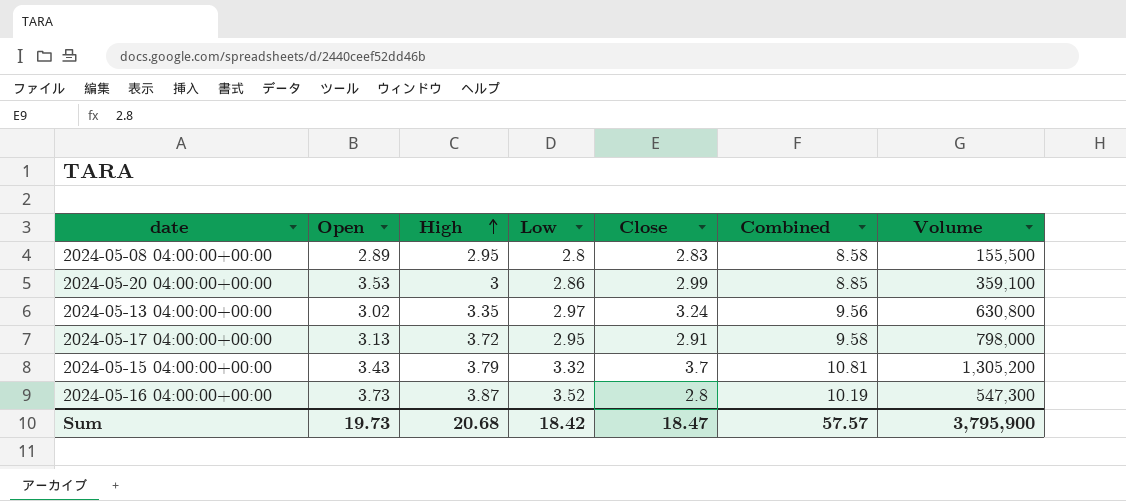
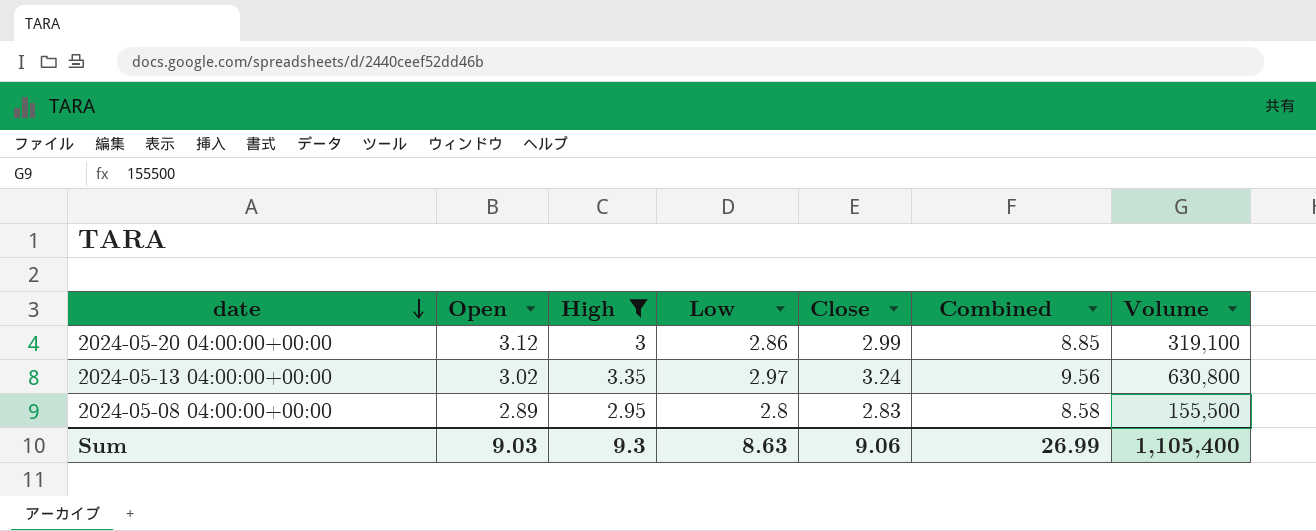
filter: none -> High <= 3.35
row order: High ascending -> date descending
2024-05-20 04:00:00+00:00 | Open: 3.53 -> 3.12
2024-05-20 04:00:00+00:00 | Volume: 359,100 -> 319,100
Sum | Open: 19.73 -> 9.03
Sum | High: 20.68 -> 9.3
Sum | Low: 18.42 -> 8.63
Sum | Close: 18.47 -> 9.06
Sum | Combined: 57.57 -> 26.99
Sum | Volume: 3,795,900 -> 1,105,400

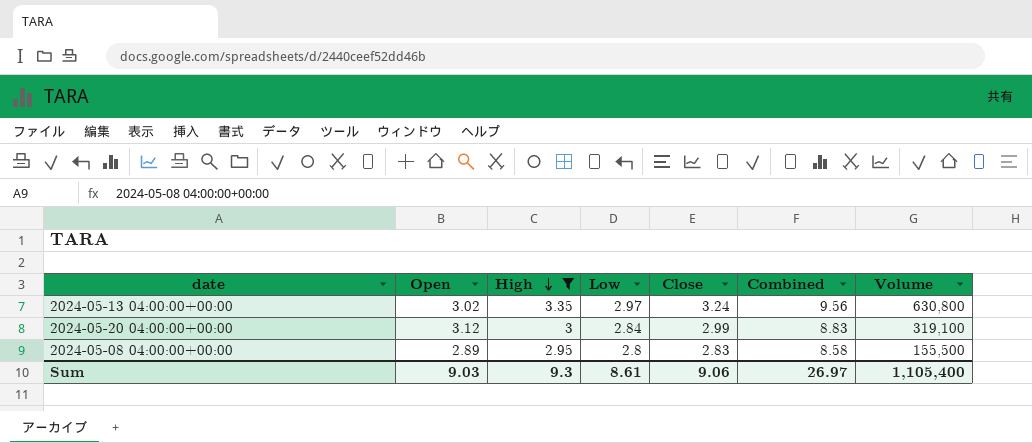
row order: date descending -> High descending
2024-05-20 04:00:00+00:00 | Low: 2.86 -> 2.84
2024-05-20 04:00:00+00:00 | Combined: 8.85 -> 8.83
Sum | Low: 8.63 -> 8.61
Sum | Combined: 26.99 -> 26.97

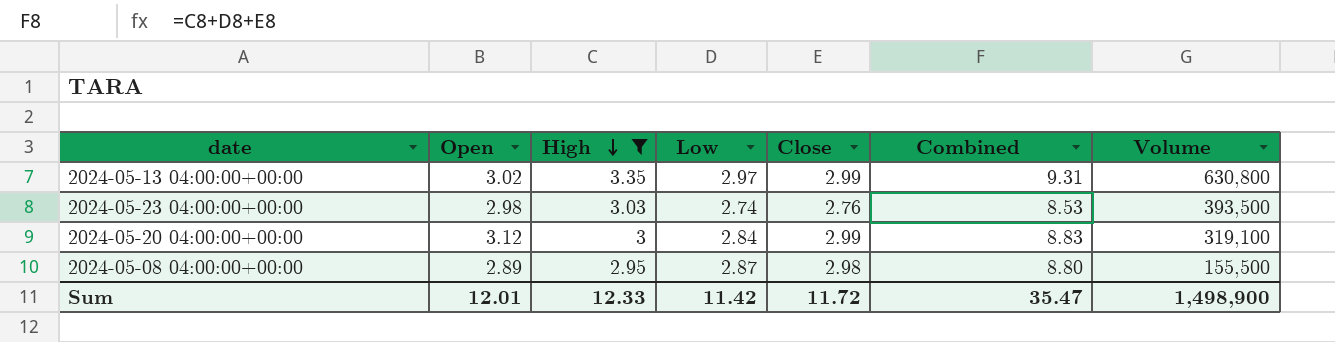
2024-05-13 04:00:00+00:00 | Close: 3.24 -> 2.99
2024-05-13 04:00:00+00:00 | Combined: 9.56 -> 9.31
row 2024-05-23 04:00:00+00:00: none -> 2.98 | 3.03 | 2.74 | 2.76 | 8.53 | 393,500
2024-05-08 04:00:00+00:00 | Low: 2.8 -> 2.87
2024-05-08 04:00:00+00:00 | Close: 2.83 -> 2.98
2024-05-08 04:00:00+00:00 | Combined: 8.58 -> 8.80
Sum | Open: 9.03 -> 12.01
Sum | High: 9.3 -> 12.33
Sum | Low: 8.61 -> 11.42
Sum | Close: 9.06 -> 11.72
Sum | Combined: 26.97 -> 35.47
Sum | Volume: 1,105,400 -> 1,498,900

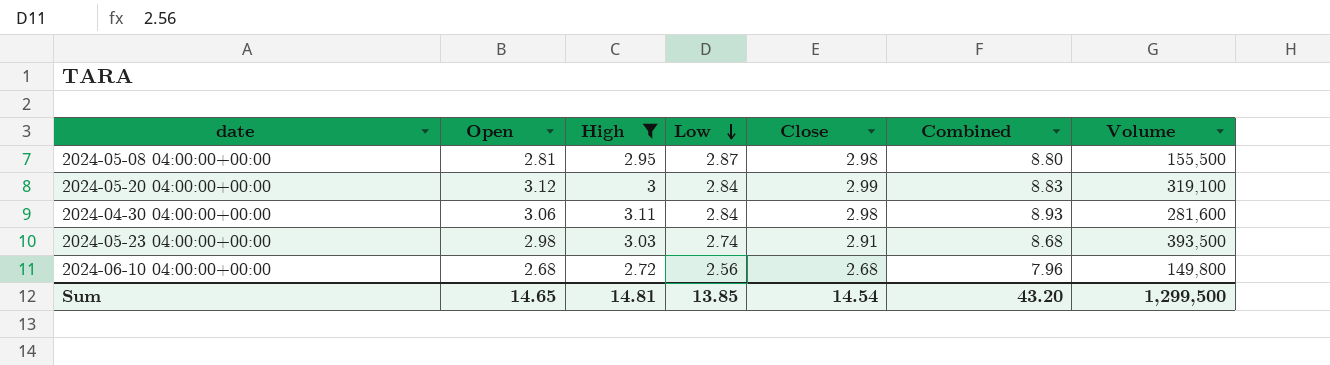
row order: High descending -> Low descending
row 2024-05-13 04:00:00+00:00: 3.02 | 3.35 | 2.97 | 2.99 | 9.31 | 630,800 -> none
2024-05-08 04:00:00+00:00 | Open: 2.89 -> 2.81
row 2024-04-30 04:00:00+00:00: none -> 3.06 | 3.11 | 2.84 | 2.98 | 8.93 | 281,600
2024-05-23 04:00:00+00:00 | Close: 2.76 -> 2.91
2024-05-23 04:00:00+00:00 | Combined: 8.53 -> 8.68
row 2024-06-10 04:00:00+00:00: none -> 2.68 | 2.72 | 2.56 | 2.68 | 7.96 | 149,800
Sum | Open: 12.01 -> 14.65
Sum | High: 12.33 -> 14.81
Sum | Low: 11.42 -> 13.85
Sum | Close: 11.72 -> 14.54
Sum | Combined: 35.47 -> 43.20
Sum | Volume: 1,498,900 -> 1,299,500

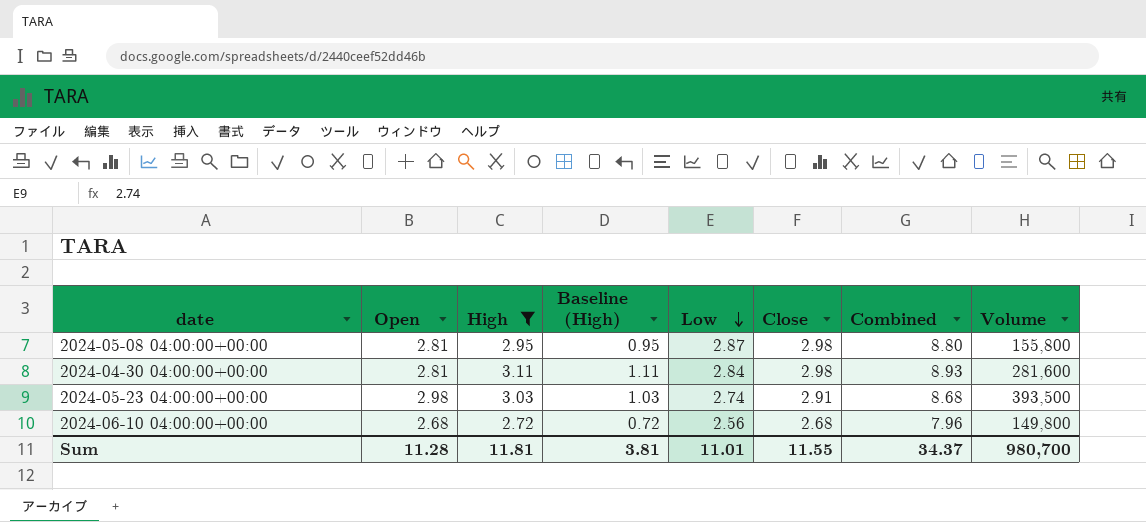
column Baseline (High) | formula: none -> [High] - 2
row 2024-05-20 04:00:00+00:00: 3.12 | 3 | 2.84 | 2.99 | 8.83 | 319,100 -> none
2024-05-08 04:00:00+00:00 | Volume: 155,500 -> 155,800
2024-04-30 04:00:00+00:00 | Open: 3.06 -> 2.81
Sum | Open: 14.65 -> 11.28
Sum | High: 14.81 -> 11.81
Sum | Low: 13.85 -> 11.01
Sum | Close: 14.54 -> 11.55
Sum | Combined: 43.20 -> 34.37
Sum | Volume: 1,299,500 -> 980,700

